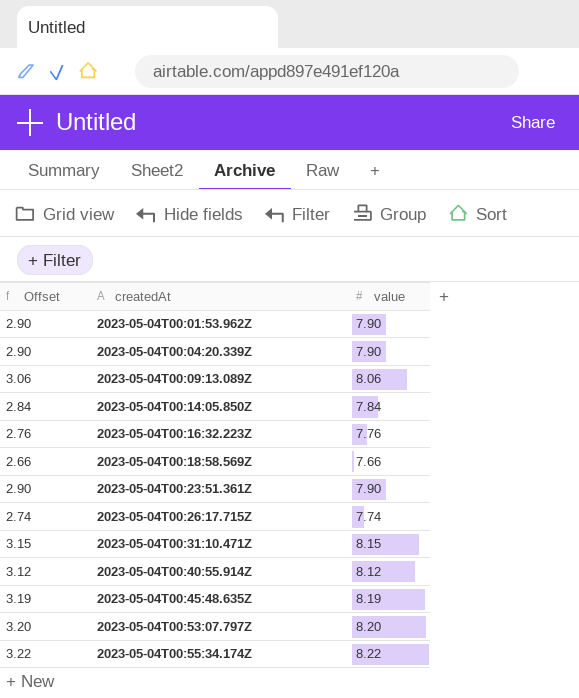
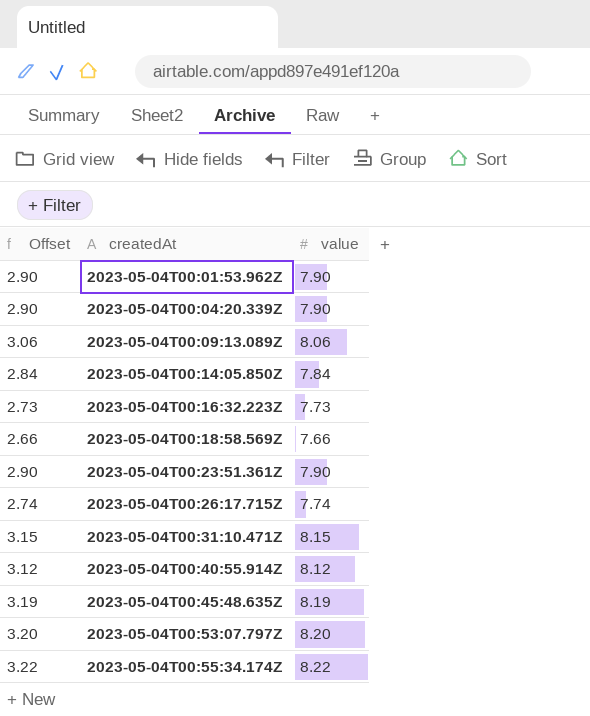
2023-05-04T00:16:32.223Z | Offset: 2.76 -> 2.73
2023-05-04T00:16:32.223Z | value: 7.76 -> 7.73

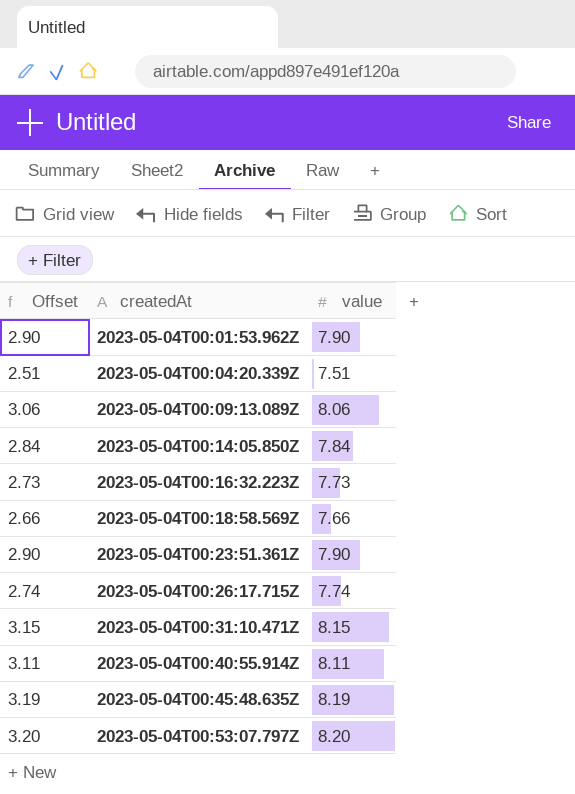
row 2023-05-04T00:55:34.174Z: 3.22 | 8.22 -> none
2023-05-04T00:04:20.339Z | Offset: 2.90 -> 2.51
2023-05-04T00:04:20.339Z | value: 7.90 -> 7.51
2023-05-04T00:40:55.914Z | Offset: 3.12 -> 3.11
2023-05-04T00:40:55.914Z | value: 8.12 -> 8.11

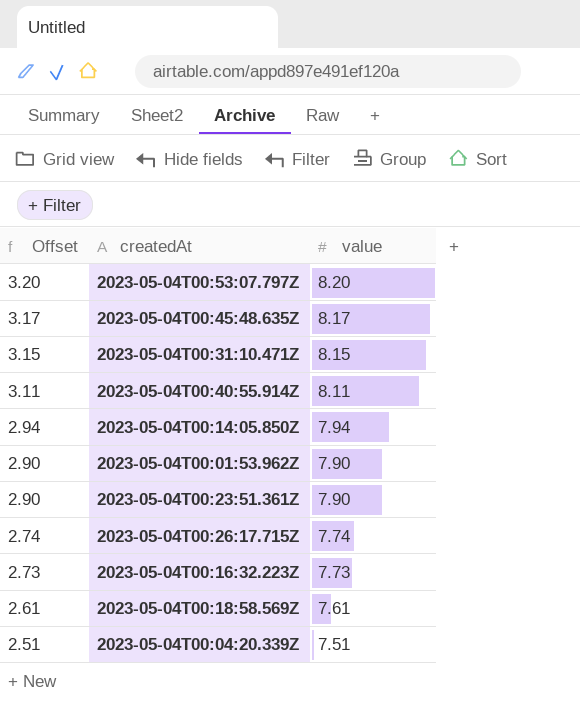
row order: createdAt ascending -> Offset descending
row 2023-05-04T00:09:13.089Z: 3.06 | 8.06 -> none
2023-05-04T00:45:48.635Z | Offset: 3.19 -> 3.17
2023-05-04T00:45:48.635Z | value: 8.19 -> 8.17
2023-05-04T00:14:05.850Z | Offset: 2.84 -> 2.94
2023-05-04T00:14:05.850Z | value: 7.84 -> 7.94
2023-05-04T00:18:58.569Z | Offset: 2.66 -> 2.61
2023-05-04T00:18:58.569Z | value: 7.66 -> 7.61

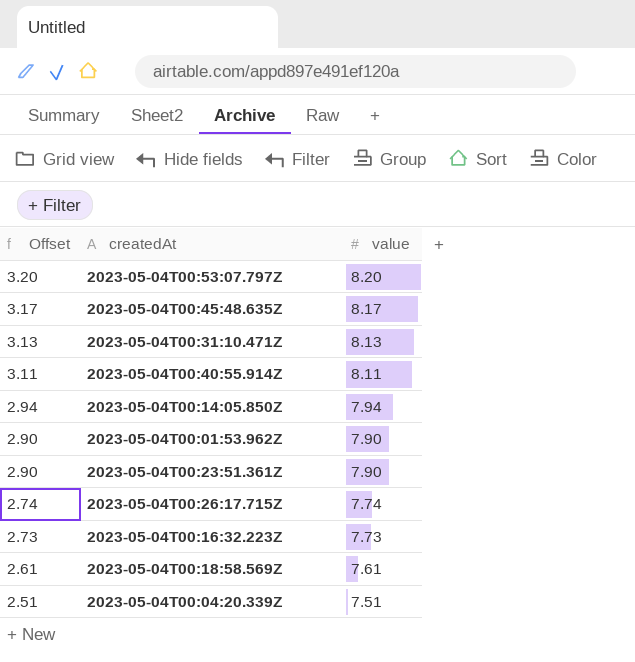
2023-05-04T00:31:10.471Z | Offset: 3.15 -> 3.13
2023-05-04T00:31:10.471Z | value: 8.15 -> 8.13

